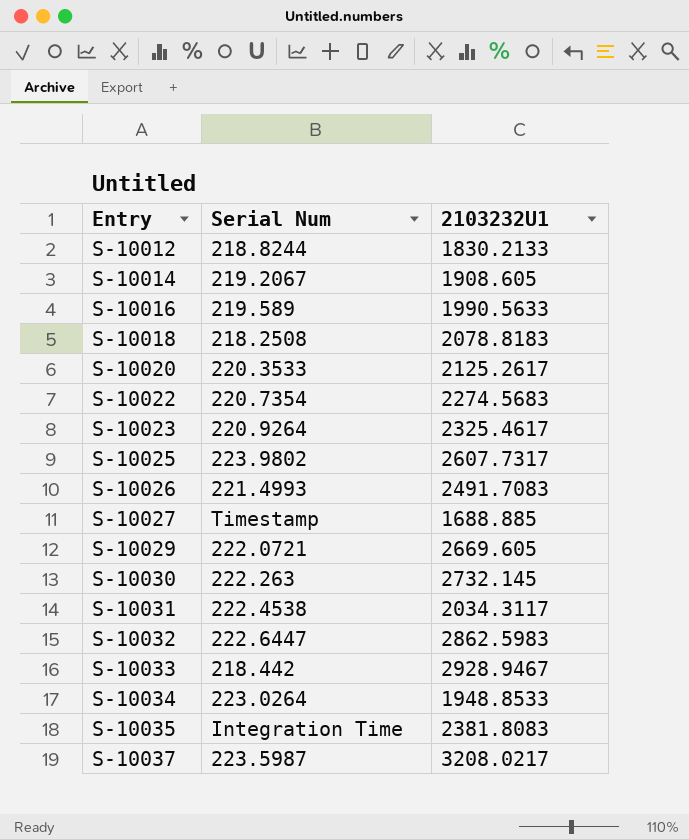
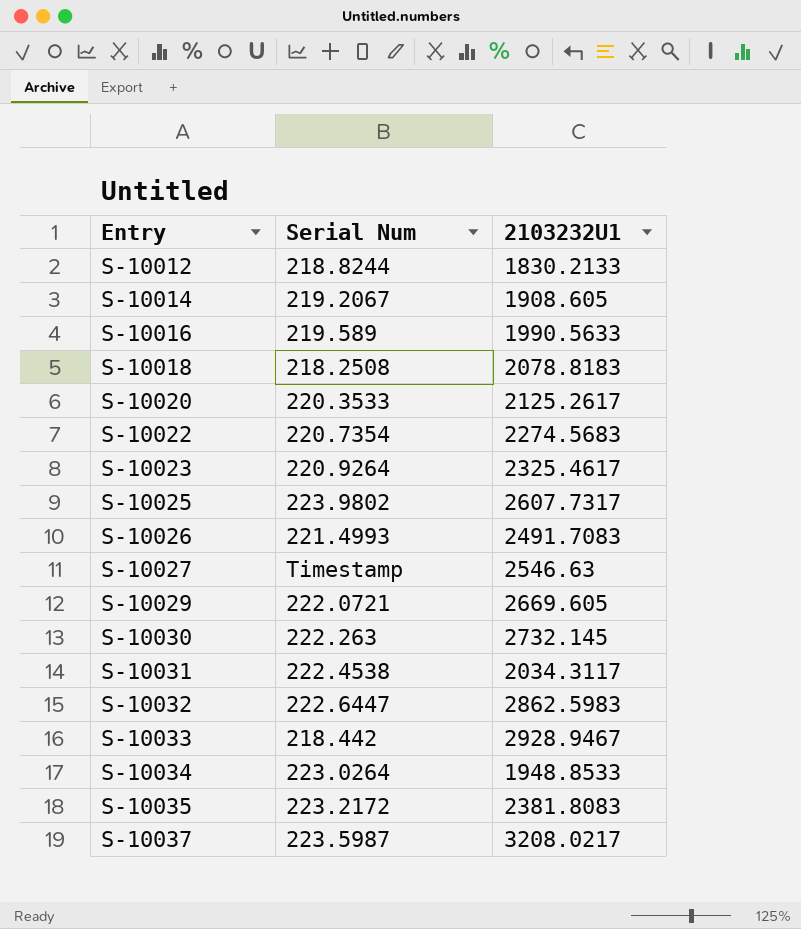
S-10027 | 2103232U1: 1688.885 -> 2546.63
S-10035 | Serial Num: Integration Time -> 223.2172

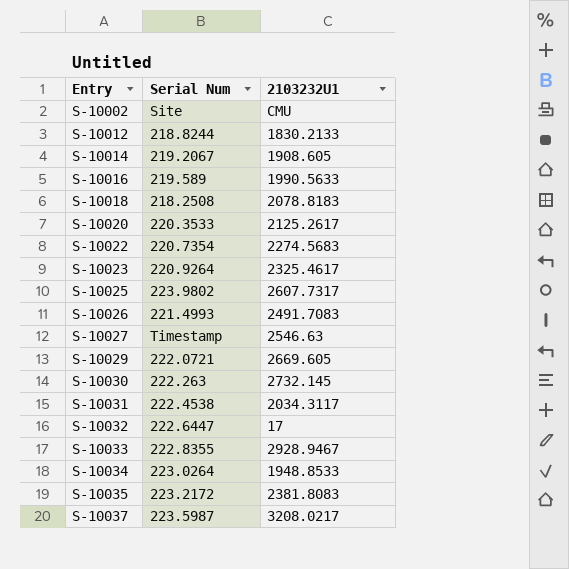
row S-10002: none -> Site | CMU
S-10032 | 2103232U1: 2862.5983 -> 17
S-10033 | Serial Num: 218.442 -> 222.8355

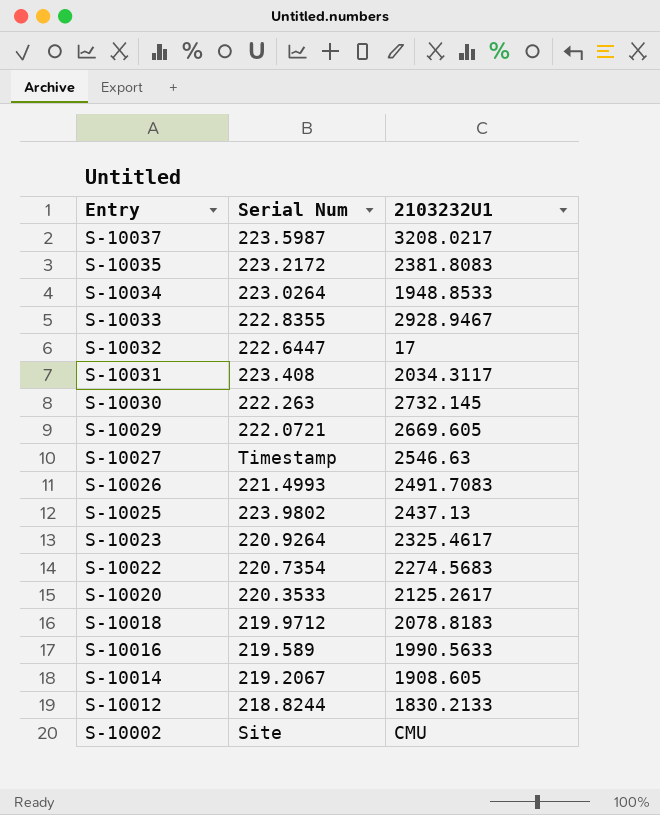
row order: Entry ascending -> Entry descending
S-10031 | Serial Num: 222.4538 -> 223.408
S-10025 | 2103232U1: 2607.7317 -> 2437.13
S-10018 | Serial Num: 218.2508 -> 219.9712

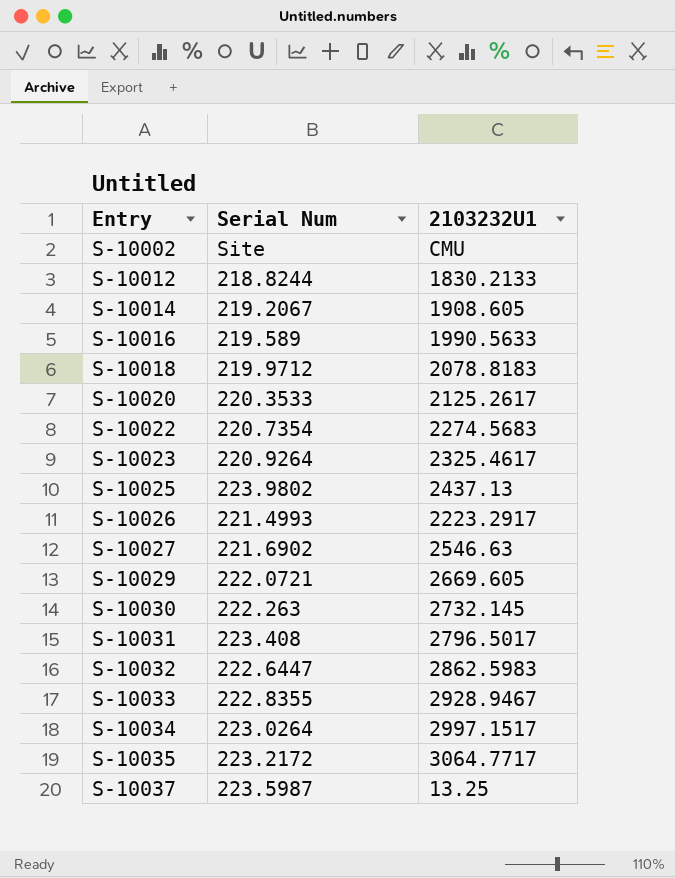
row order: Entry descending -> Entry ascending
S-10026 | 2103232U1: 2491.7083 -> 2223.2917
S-10027 | Serial Num: Timestamp -> 221.6902
S-10031 | 2103232U1: 2034.3117 -> 2796.5017
S-10032 | 2103232U1: 17 -> 2862.5983
S-10034 | 2103232U1: 1948.8533 -> 2997.1517
S-10035 | 2103232U1: 2381.8083 -> 3064.7717
S-10037 | 2103232U1: 3208.0217 -> 13.25

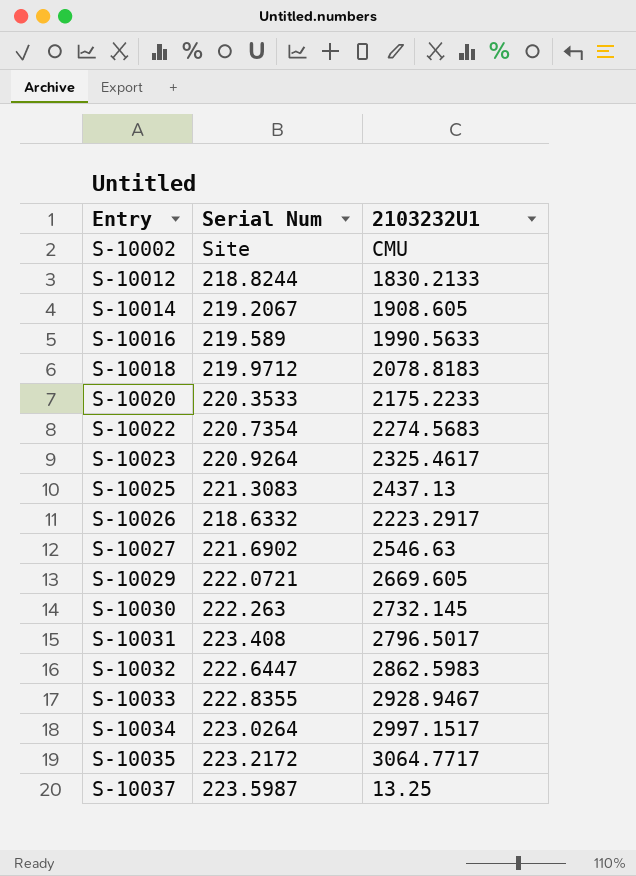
S-10020 | 2103232U1: 2125.2617 -> 2175.2233
S-10025 | Serial Num: 223.9802 -> 221.3083
S-10026 | Serial Num: 221.4993 -> 218.6332

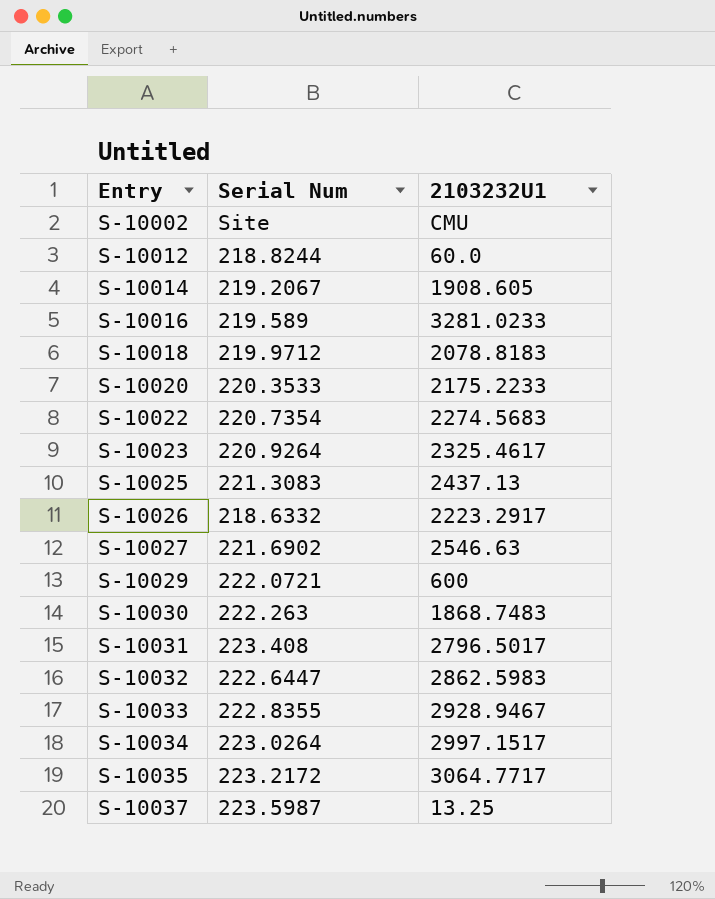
S-10012 | 2103232U1: 1830.2133 -> 60.0
S-10016 | 2103232U1: 1990.5633 -> 3281.0233
S-10029 | 2103232U1: 2669.605 -> 600
S-10030 | 2103232U1: 2732.145 -> 1868.7483

